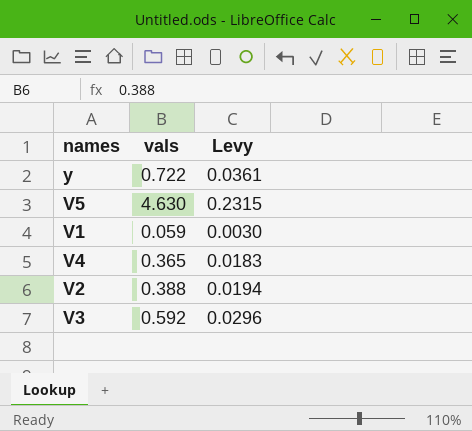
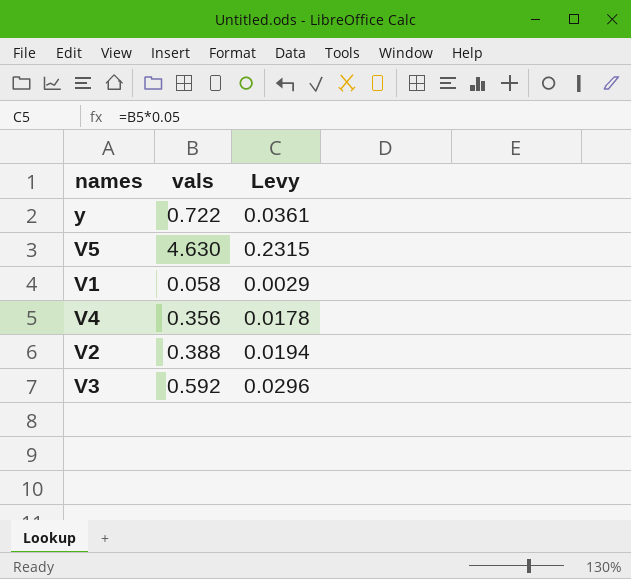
V1 | vals: 0.059 -> 0.058
V1 | Levy: 0.0030 -> 0.0029
V4 | vals: 0.365 -> 0.356
V4 | Levy: 0.0183 -> 0.0178

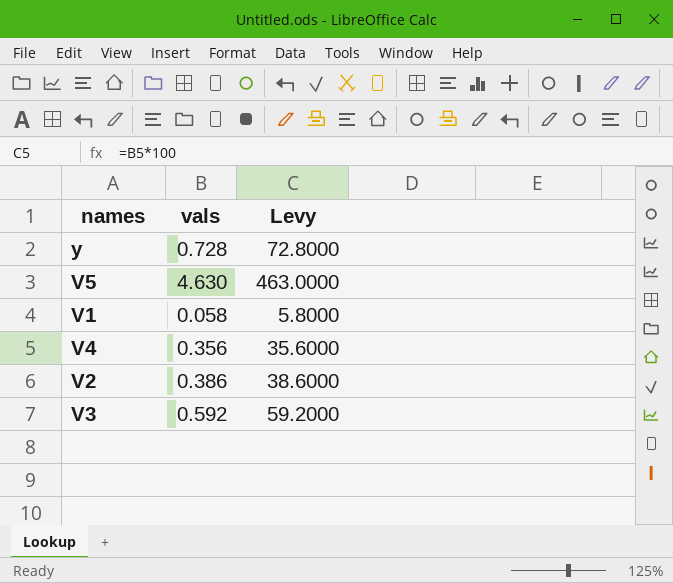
column Levy | formula: [vals] * 0.05 -> [vals] * 100
y | vals: 0.722 -> 0.728
V2 | vals: 0.388 -> 0.386

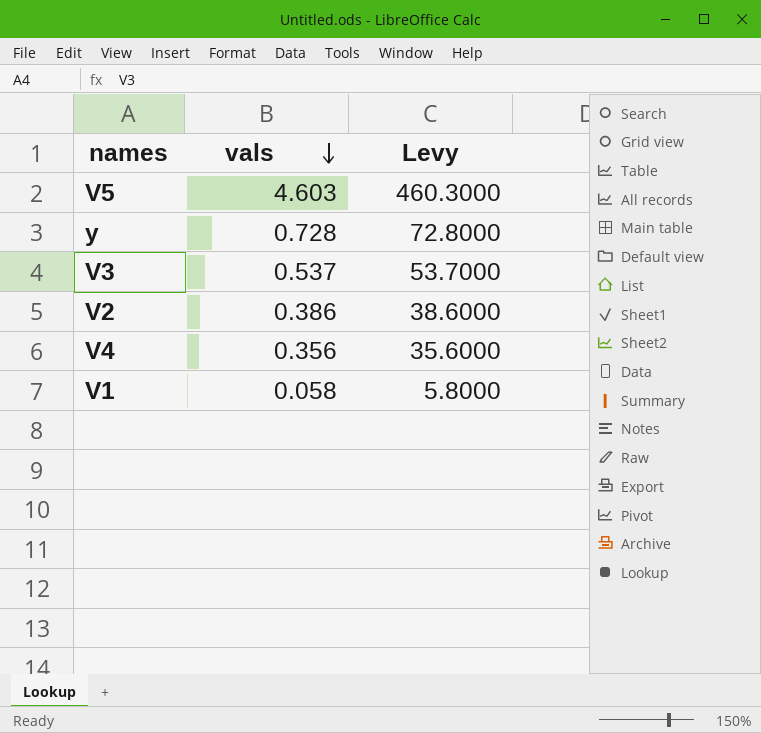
row order: none -> vals descending
V5 | vals: 4.630 -> 4.603
V5 | Levy: 463.0000 -> 460.3000
V3 | vals: 0.592 -> 0.537
V3 | Levy: 59.2000 -> 53.7000

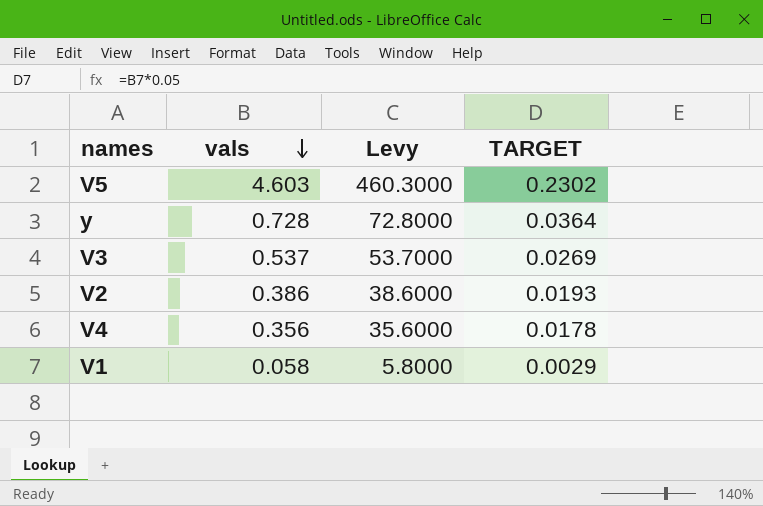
column TARGET | formula: none -> [vals] * 0.05

